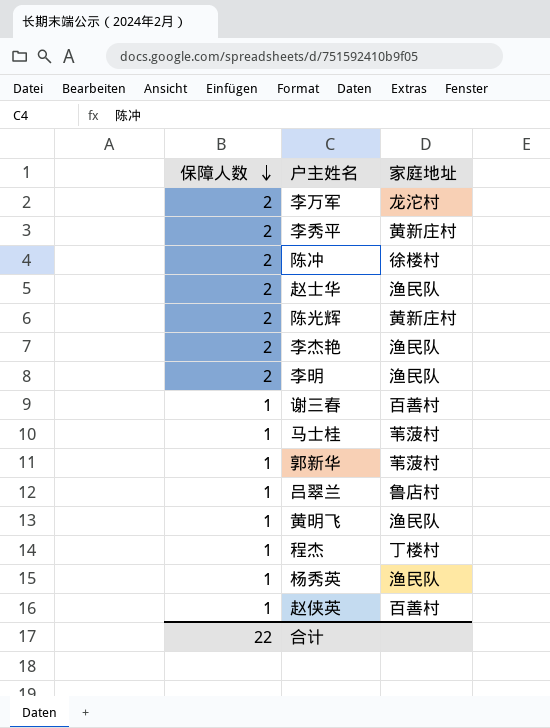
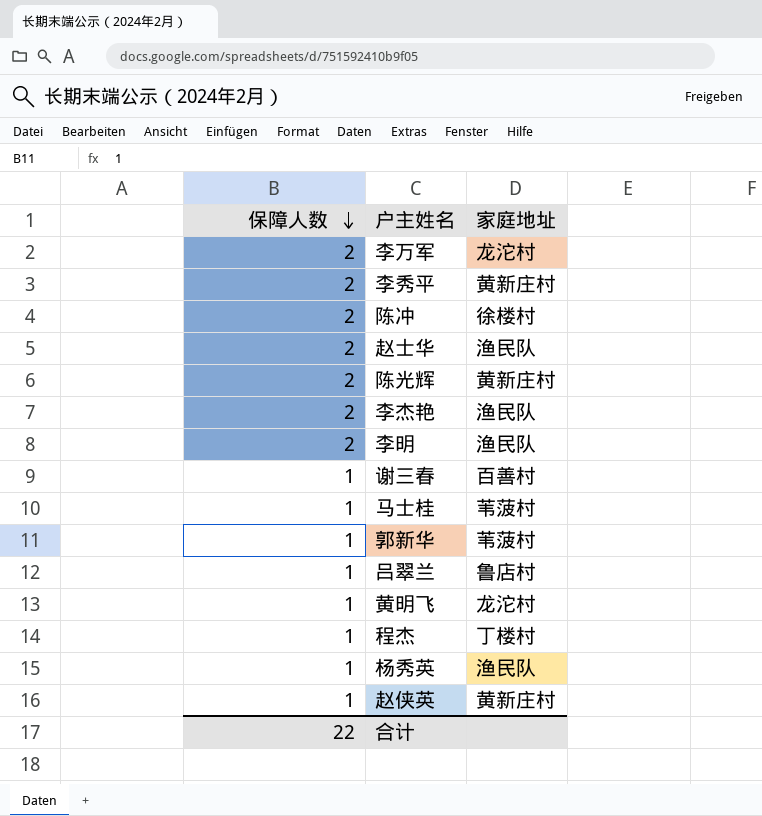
黄明飞 | 家庭地址: 渔民队 -> 龙沱村
赵侠英 | 家庭地址: 百善村 -> 黄新庄村

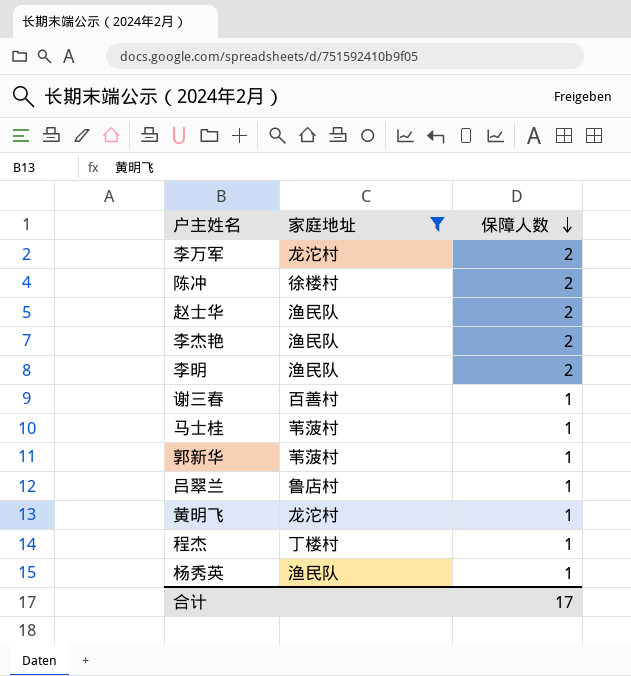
filter: none -> 家庭地址 != 黄新庄村
column 保障人数 | position: 1 -> 3
合计 | 保障人数: 22 -> 17

